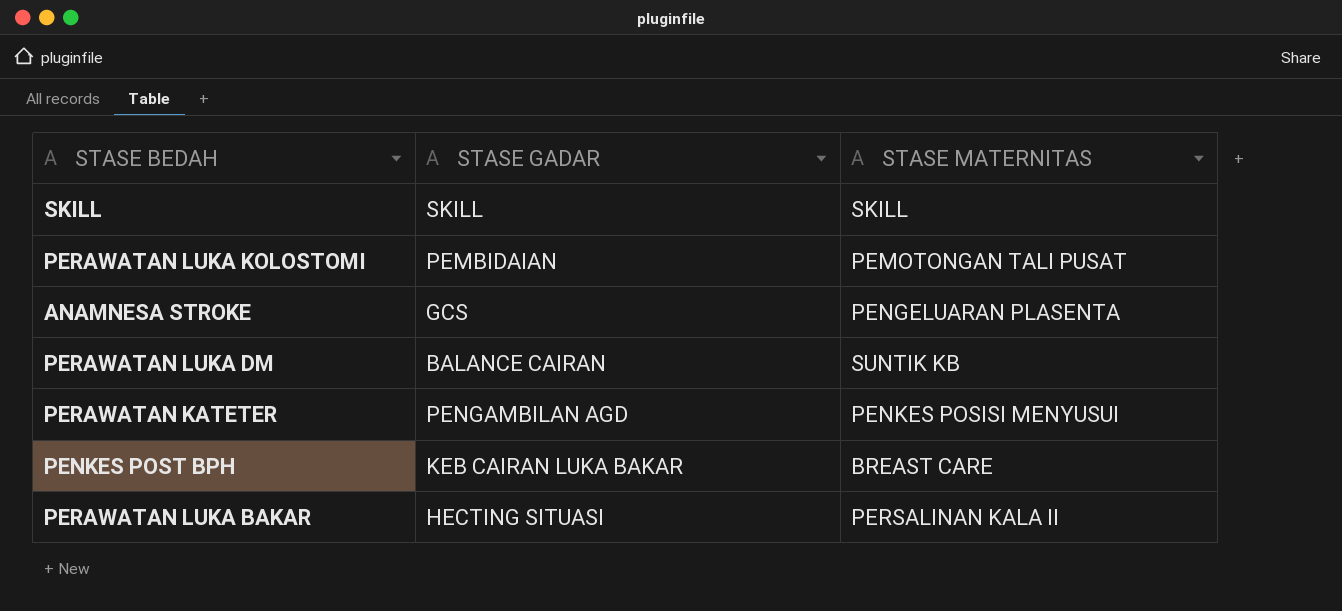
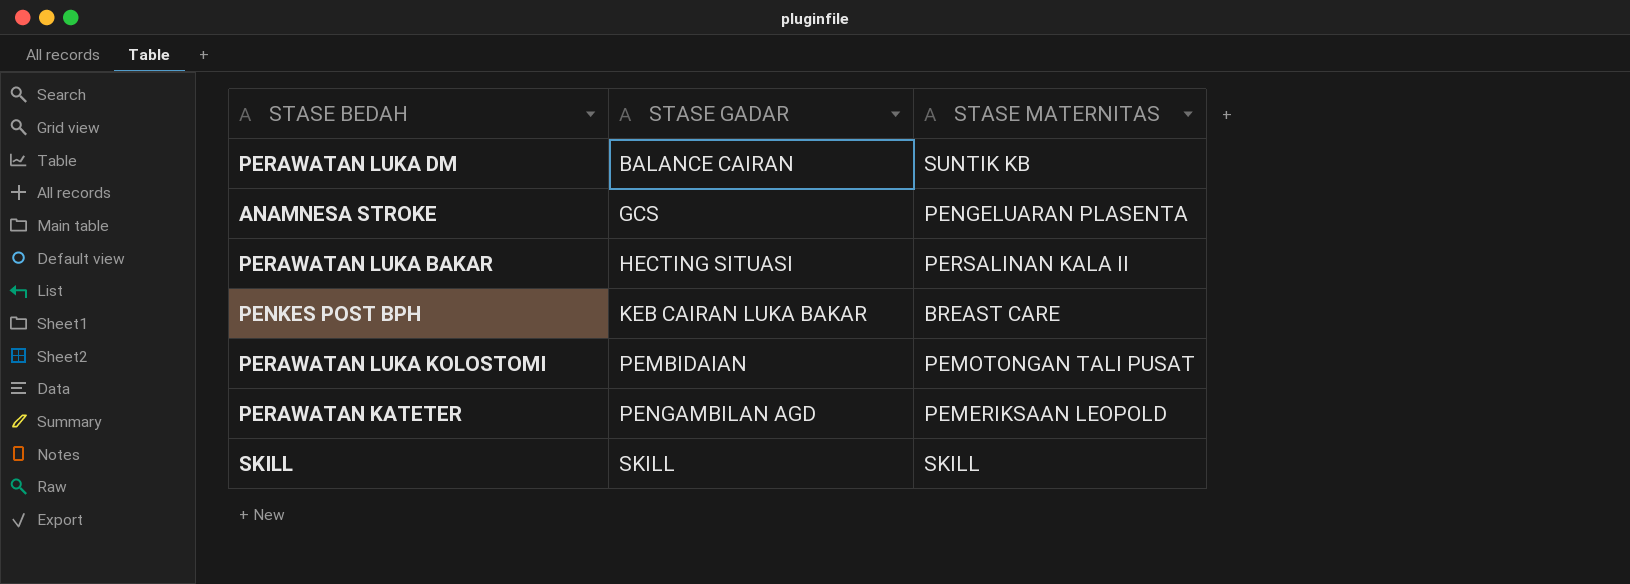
row order: none -> STASE GADAR ascending
PERAWATAN KATETER | STASE MATERNITAS: PENKES POSISI MENYUSUI -> PEMERIKSAAN LEOPOLD

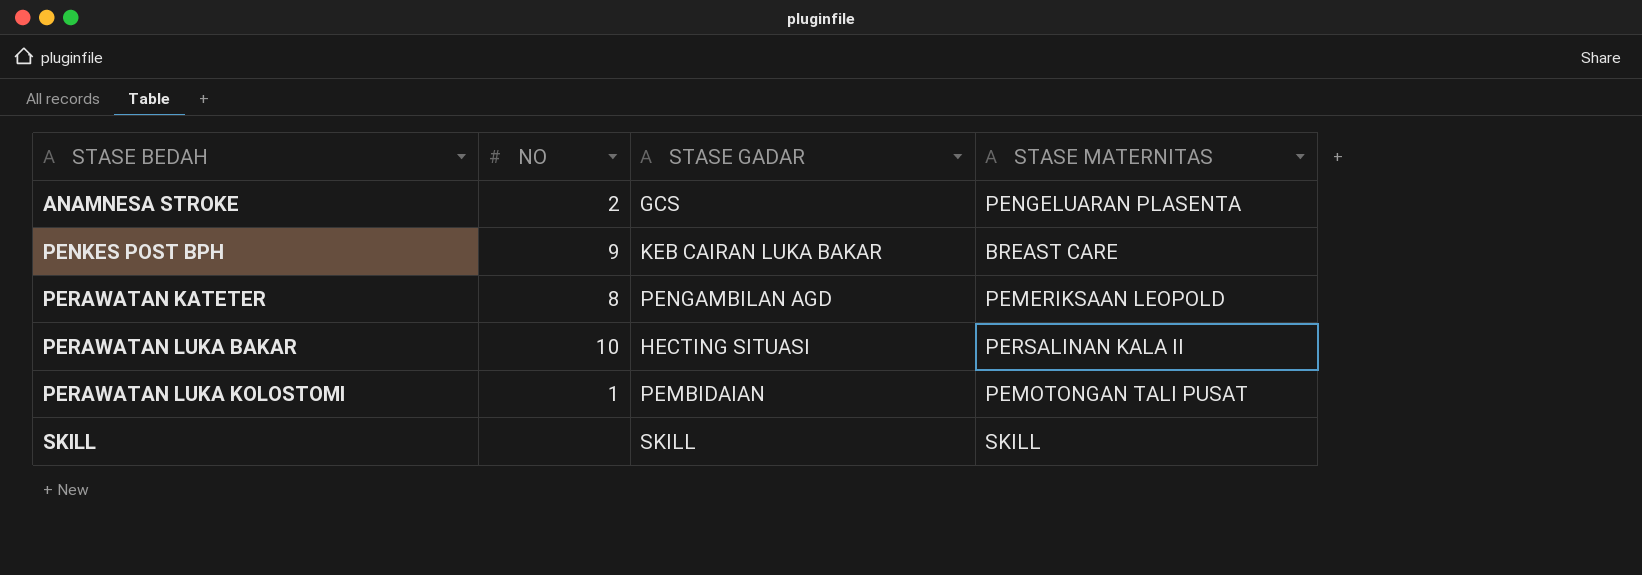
row order: STASE GADAR ascending -> STASE BEDAH ascending
column NO | position: none -> 2
row PERAWATAN LUKA DM: BALANCE CAIRAN | SUNTIK KB -> none

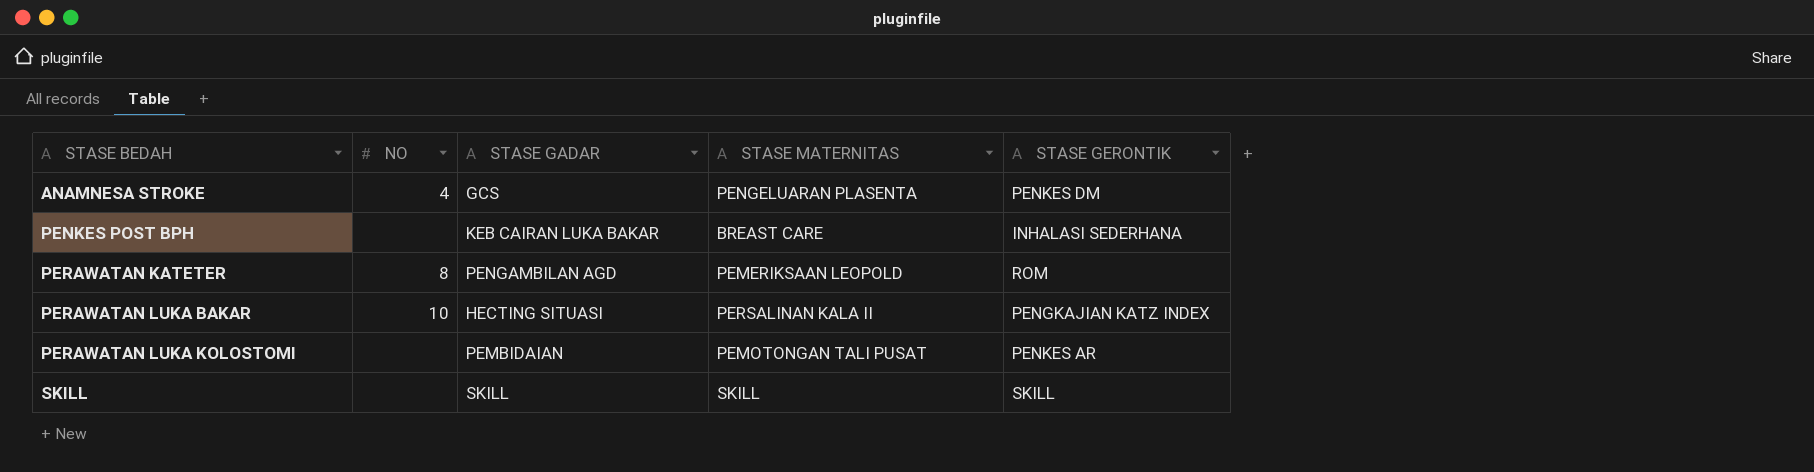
column STASE GERONTIK | position: none -> 5
ANAMNESA STROKE | NO: 2 -> 4
PENKES POST BPH | NO: 9 -> none
PERAWATAN LUKA KOLOSTOMI | NO: 1 -> none

